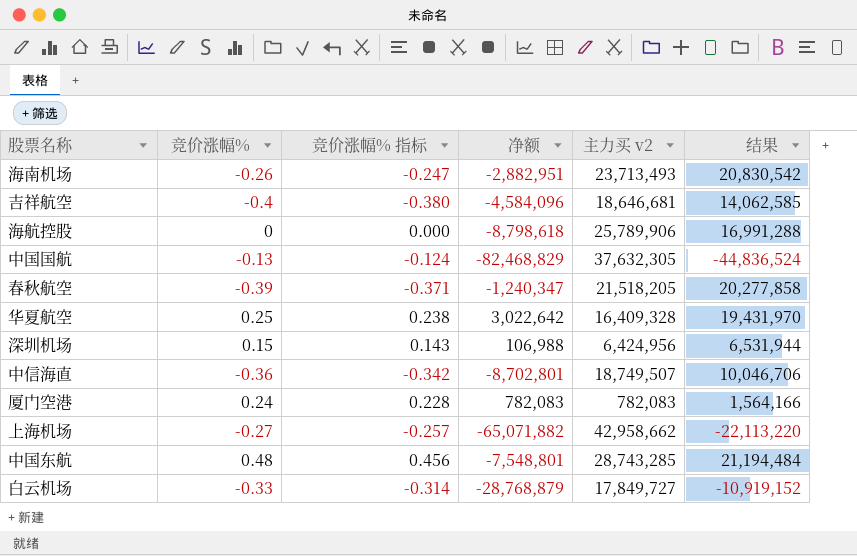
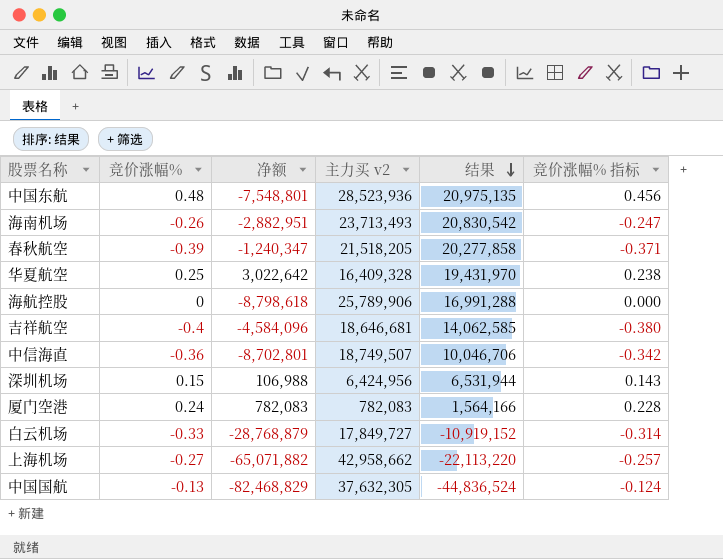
row order: none -> 结果 descending
column 竞价涨幅% 指标 | position: 3 -> 6
中国东航 | 主力买 v2: 28,743,285 -> 28,523,936
中国东航 | 结果: 21,194,484 -> 20,975,135

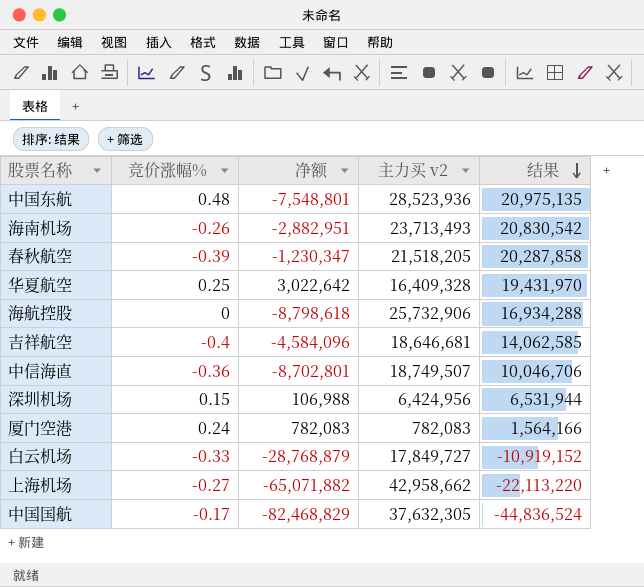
column 竞价涨幅% 指标 | formula: [竞价涨幅%] * 0.95 -> none
春秋航空 | 净额: -1,240,347 -> -1,230,347
春秋航空 | 结果: 20,277,858 -> 20,287,858
海航控股 | 主力买 v2: 25,789,906 -> 25,732,906
海航控股 | 结果: 16,991,288 -> 16,934,288
中国国航 | 竞价涨幅%: -0.13 -> -0.17

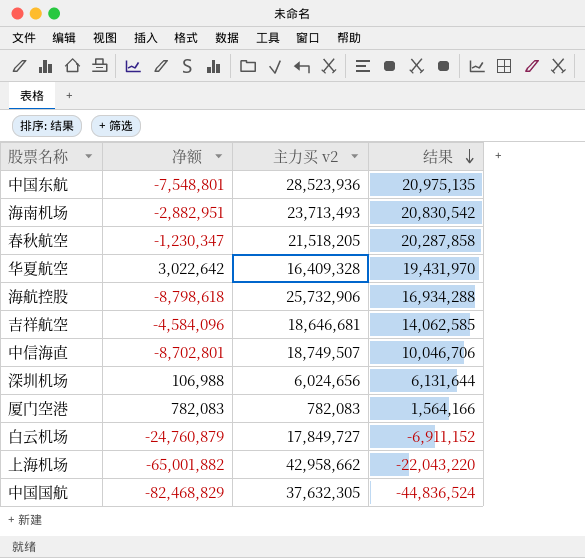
column 竞价涨幅% | position: 2 -> none
深圳机场 | 主力买 v2: 6,424,956 -> 6,024,656
深圳机场 | 结果: 6,531,944 -> 6,131,644
白云机场 | 净额: -28,768,879 -> -24,760,879
白云机场 | 结果: -10,919,152 -> -6,911,152
上海机场 | 净额: -65,071,882 -> -65,001,882
上海机场 | 结果: -22,113,220 -> -22,043,220

